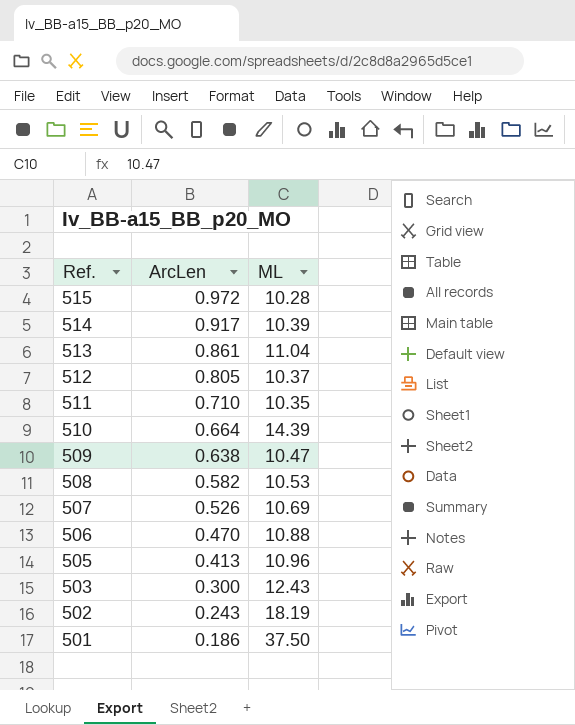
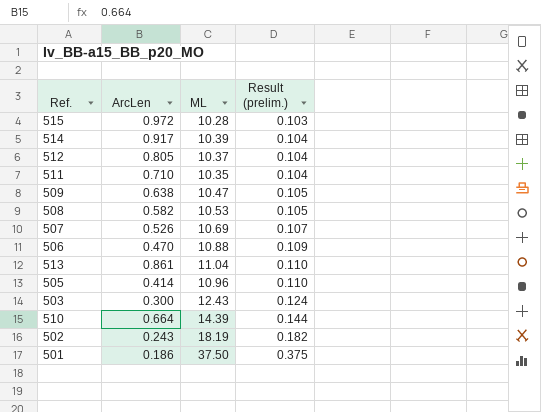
row order: Ref. descending -> Result (prelim.) ascending
column Result (prelim.) | formula: none -> [ML] * 0.01
505 | ArcLen: 0.413 -> 0.414

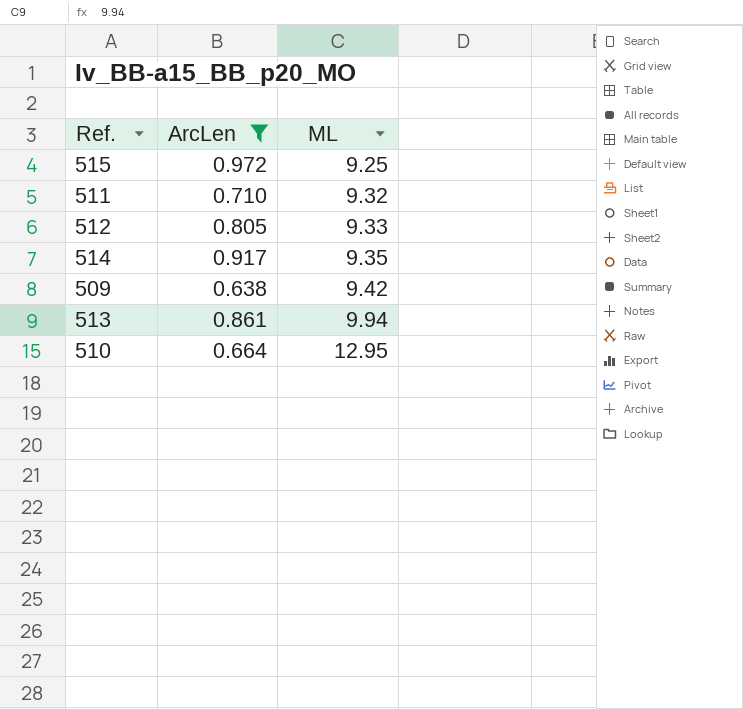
filter: none -> ArcLen >= 0.638
row order: Result (prelim.) ascending -> ML ascending
column Result (prelim.) | formula: [ML] * 0.01 -> none
515 | ML: 10.28 -> 9.25
511 | ML: 10.35 -> 9.32
512 | ML: 10.37 -> 9.33
514 | ML: 10.39 -> 9.35
509 | ML: 10.47 -> 9.42
513 | ML: 11.04 -> 9.94
510 | ML: 14.39 -> 12.95

